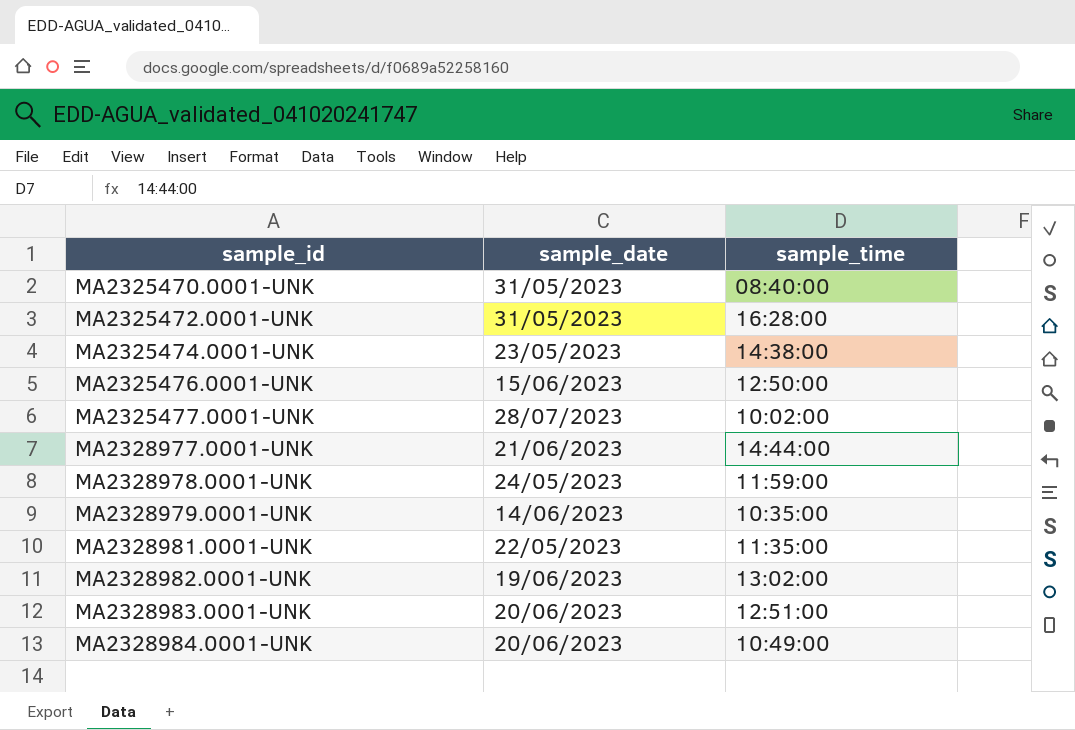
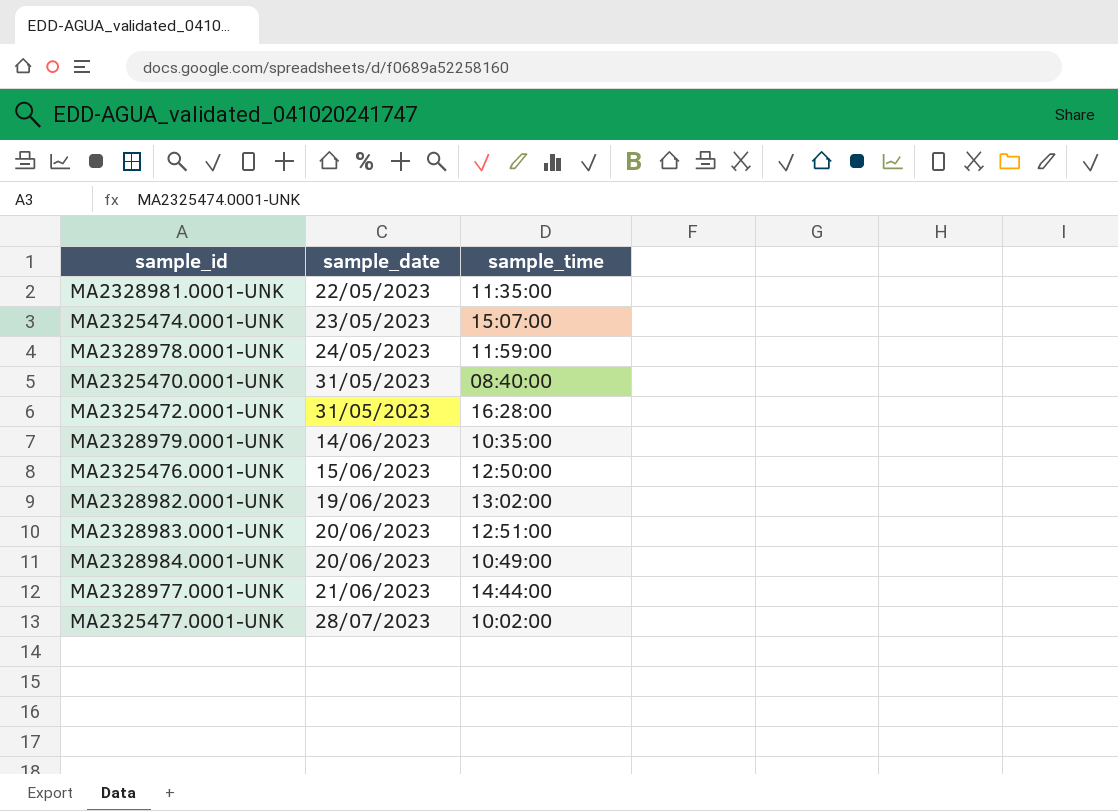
row order: sample_id ascending -> sample_date ascending
MA2325474.0001-UNK | sample_time: 14:38:00 -> 15:07:00

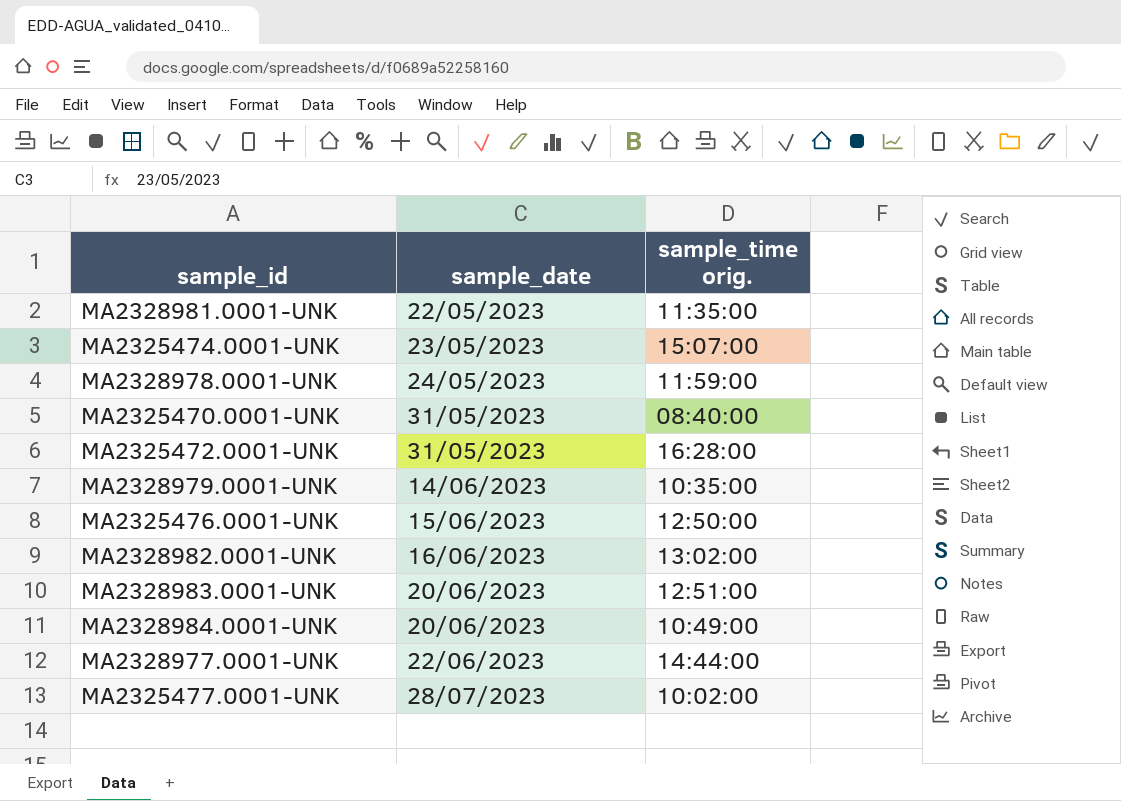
column name: sample_time -> sample_time orig.
MA2328982.0001-UNK | sample_date: 19/06/2023 -> 16/06/2023
MA2328977.0001-UNK | sample_date: 21/06/2023 -> 22/06/2023

